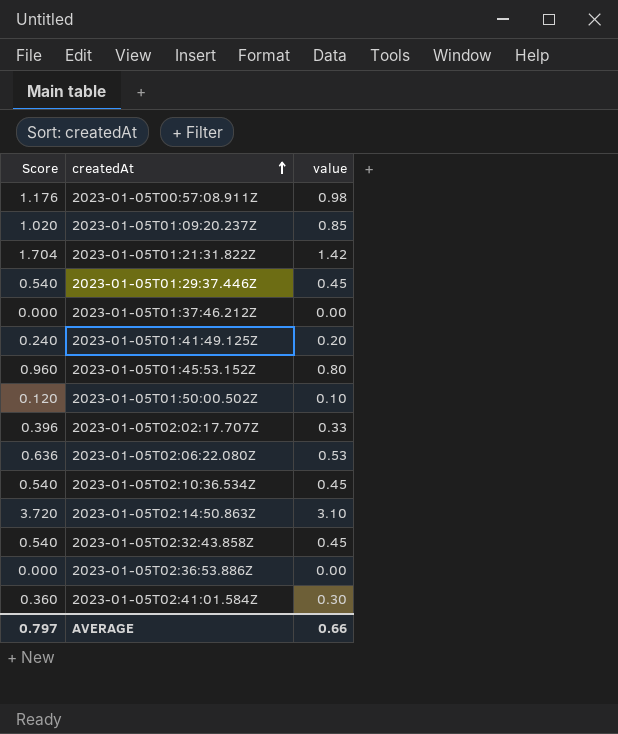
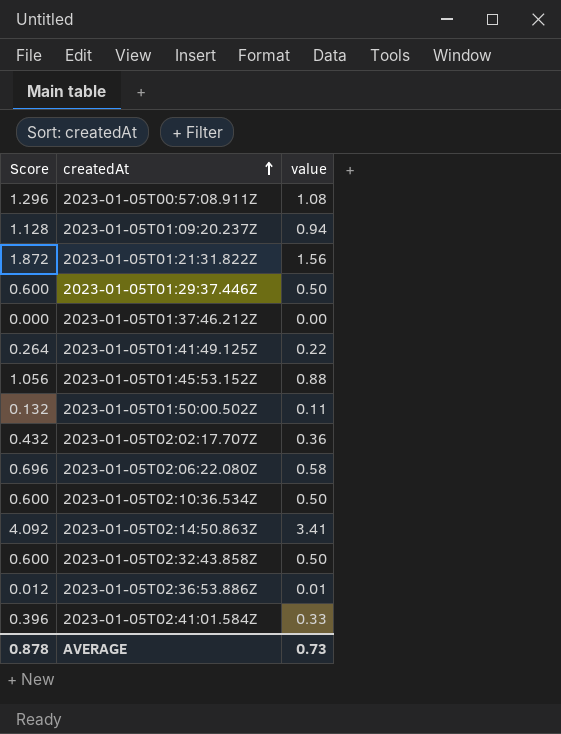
2023-01-05T00:57:08.911Z | Score: 1.176 -> 1.296
2023-01-05T00:57:08.911Z | value: 0.98 -> 1.08
2023-01-05T01:09:20.237Z | Score: 1.020 -> 1.128
2023-01-05T01:09:20.237Z | value: 0.85 -> 0.94
2023-01-05T01:21:31.822Z | Score: 1.704 -> 1.872
2023-01-05T01:21:31.822Z | value: 1.42 -> 1.56
2023-01-05T01:29:37.446Z | Score: 0.540 -> 0.600
2023-01-05T01:29:37.446Z | value: 0.45 -> 0.50
2023-01-05T01:41:49.125Z | Score: 0.240 -> 0.264
2023-01-05T01:41:49.125Z | value: 0.20 -> 0.22
2023-01-05T01:45:53.152Z | Score: 0.960 -> 1.056
2023-01-05T01:45:53.152Z | value: 0.80 -> 0.88
2023-01-05T01:50:00.502Z | Score: 0.120 -> 0.132
2023-01-05T01:50:00.502Z | value: 0.10 -> 0.11
2023-01-05T02:02:17.707Z | Score: 0.396 -> 0.432
2023-01-05T02:02:17.707Z | value: 0.33 -> 0.36
2023-01-05T02:06:22.080Z | Score: 0.636 -> 0.696
2023-01-05T02:06:22.080Z | value: 0.53 -> 0.58
2023-01-05T02:10:36.534Z | Score: 0.540 -> 0.600
2023-01-05T02:10:36.534Z | value: 0.45 -> 0.50
2023-01-05T02:14:50.863Z | Score: 3.720 -> 4.092
2023-01-05T02:14:50.863Z | value: 3.10 -> 3.41
2023-01-05T02:32:43.858Z | Score: 0.540 -> 0.600
2023-01-05T02:32:43.858Z | value: 0.45 -> 0.50
2023-01-05T02:36:53.886Z | Score: 0.000 -> 0.012
2023-01-05T02:36:53.886Z | value: 0.00 -> 0.01
2023-01-05T02:41:01.584Z | Score: 0.360 -> 0.396
2023-01-05T02:41:01.584Z | value: 0.30 -> 0.33
AVERAGE | Score: 0.797 -> 0.878
AVERAGE | value: 0.66 -> 0.73

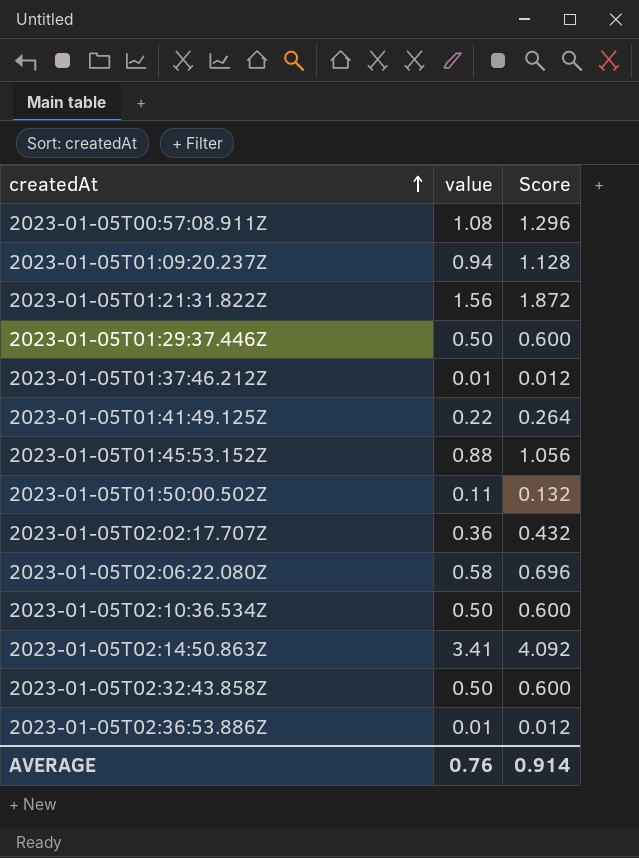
column Score | position: 1 -> 3
row 2023-01-05T02:41:01.584Z: 0.396 | 0.33 -> none
2023-01-05T01:37:46.212Z | value: 0.00 -> 0.01
2023-01-05T01:37:46.212Z | Score: 0.000 -> 0.012
AVERAGE | value: 0.73 -> 0.76
AVERAGE | Score: 0.878 -> 0.914

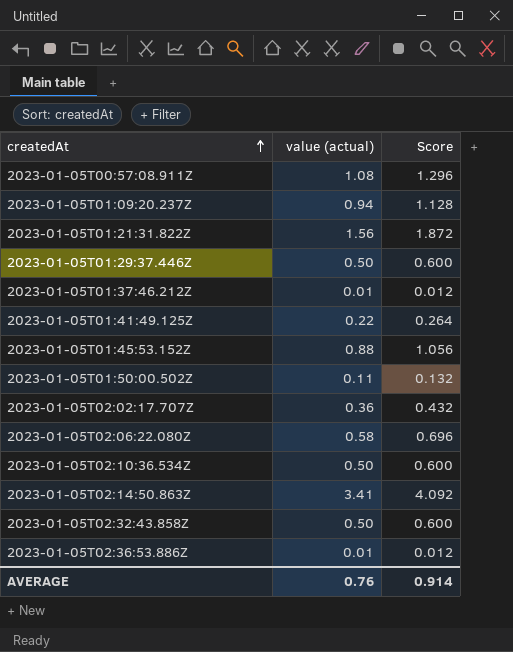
column name: value -> value (actual)

